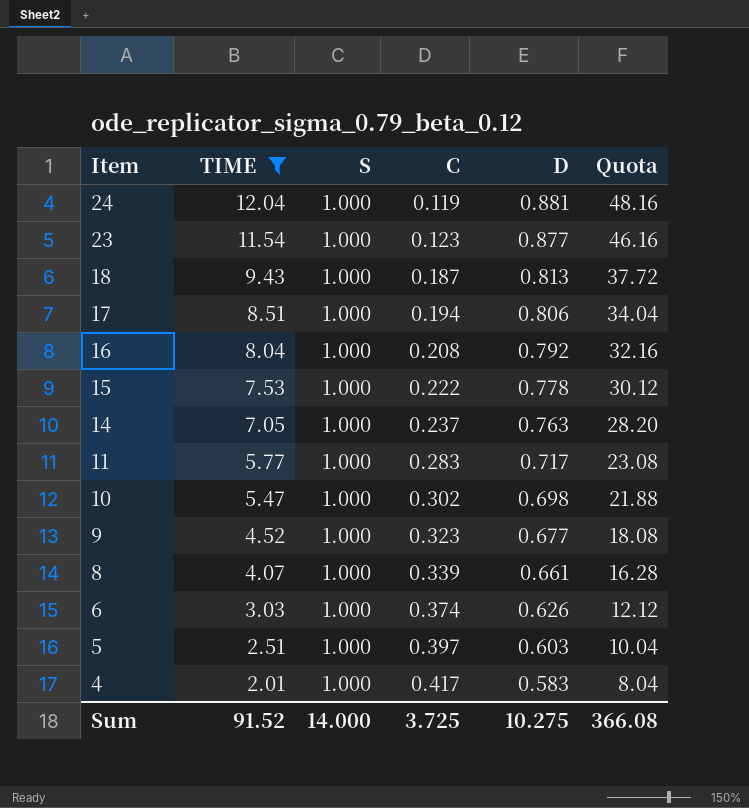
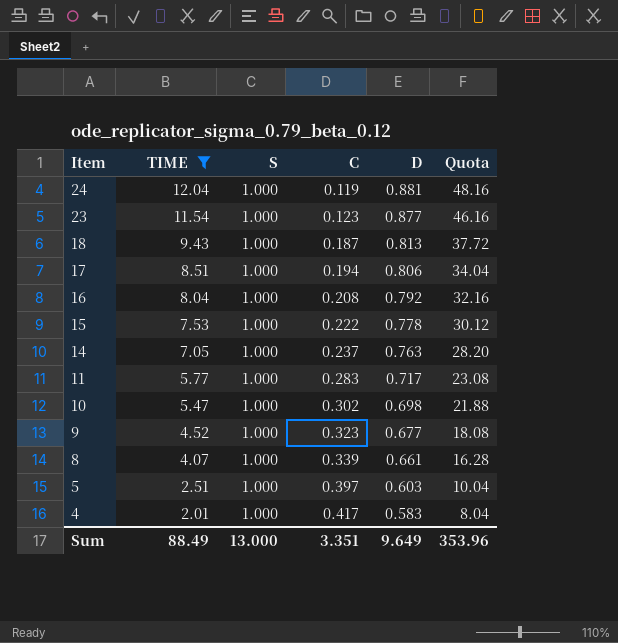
row 6: 3.03 | 1.000 | 0.374 | 0.626 | 12.12 -> none
Sum | TIME: 91.52 -> 88.49
Sum | S: 14.000 -> 13.000
Sum | C: 3.725 -> 3.351
Sum | D: 10.275 -> 9.649
Sum | Quota: 366.08 -> 353.96

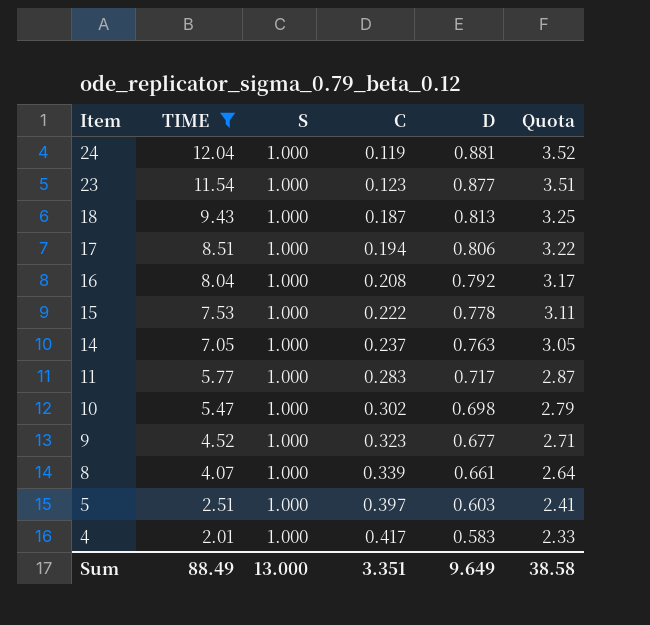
column Quota | formula: [TIME] * 4 -> [D] * 4
Sum | Quota: 353.96 -> 38.58

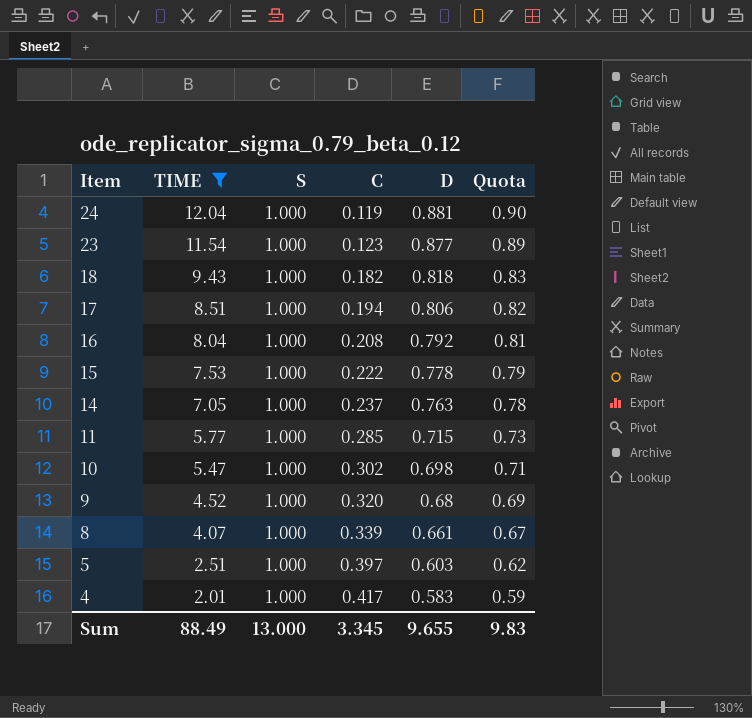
column Quota | formula: [D] * 4 -> [D] * 1.02
18 | C: 0.187 -> 0.182
18 | D: 0.813 -> 0.818
11 | C: 0.283 -> 0.285
11 | D: 0.717 -> 0.715
9 | C: 0.323 -> 0.320
9 | D: 0.677 -> 0.68
Sum | C: 3.351 -> 3.345
Sum | D: 9.649 -> 9.655
Sum | Quota: 38.58 -> 9.83

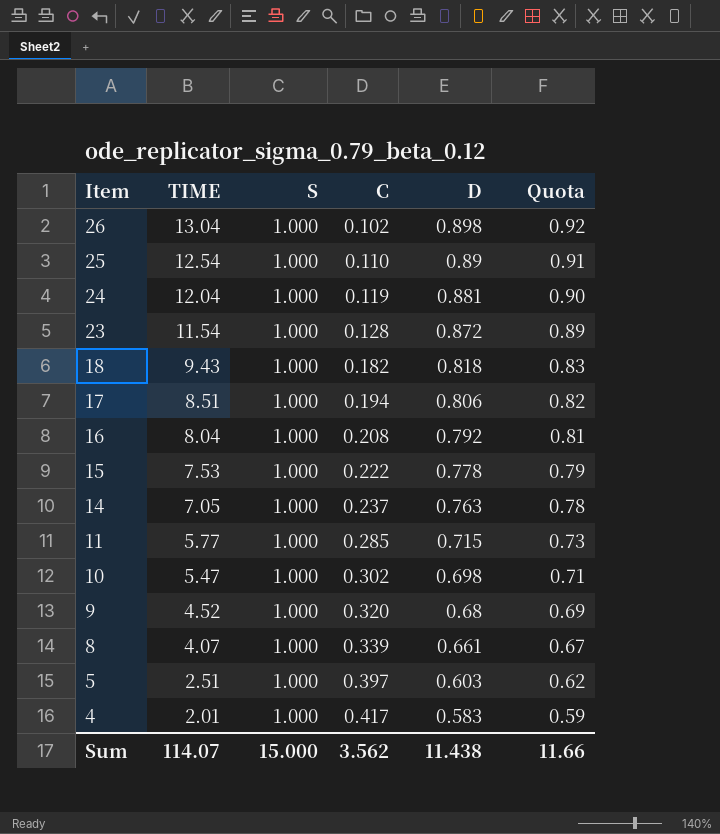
filter: TIME <= 12.04 -> none
23 | C: 0.123 -> 0.128
23 | D: 0.877 -> 0.872
Sum | TIME: 88.49 -> 114.07
Sum | S: 13.000 -> 15.000
Sum | C: 3.345 -> 3.562
Sum | D: 9.655 -> 11.438
Sum | Quota: 9.83 -> 11.66

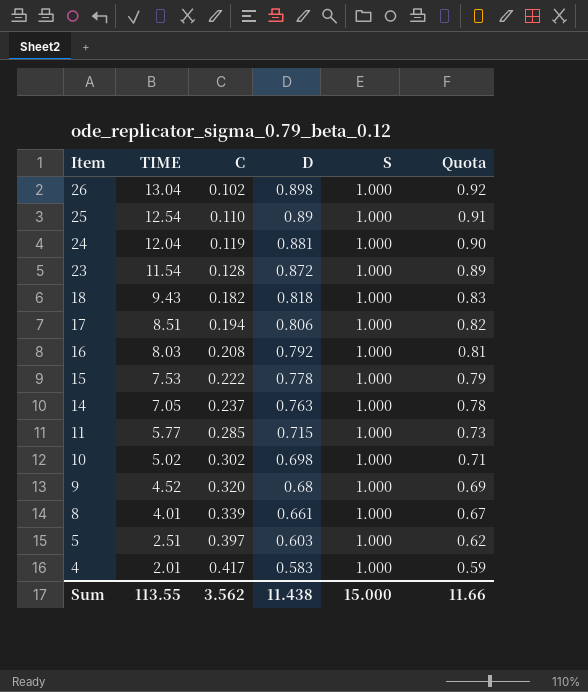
column S | position: 3 -> 5
16 | TIME: 8.04 -> 8.03
10 | TIME: 5.47 -> 5.02
8 | TIME: 4.07 -> 4.01
Sum | TIME: 114.07 -> 113.55

